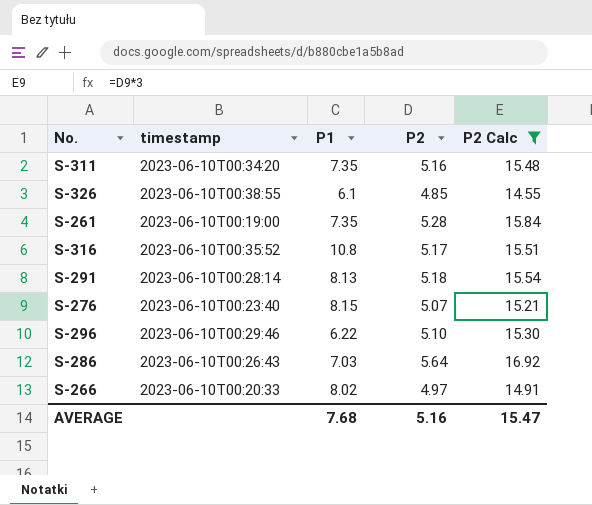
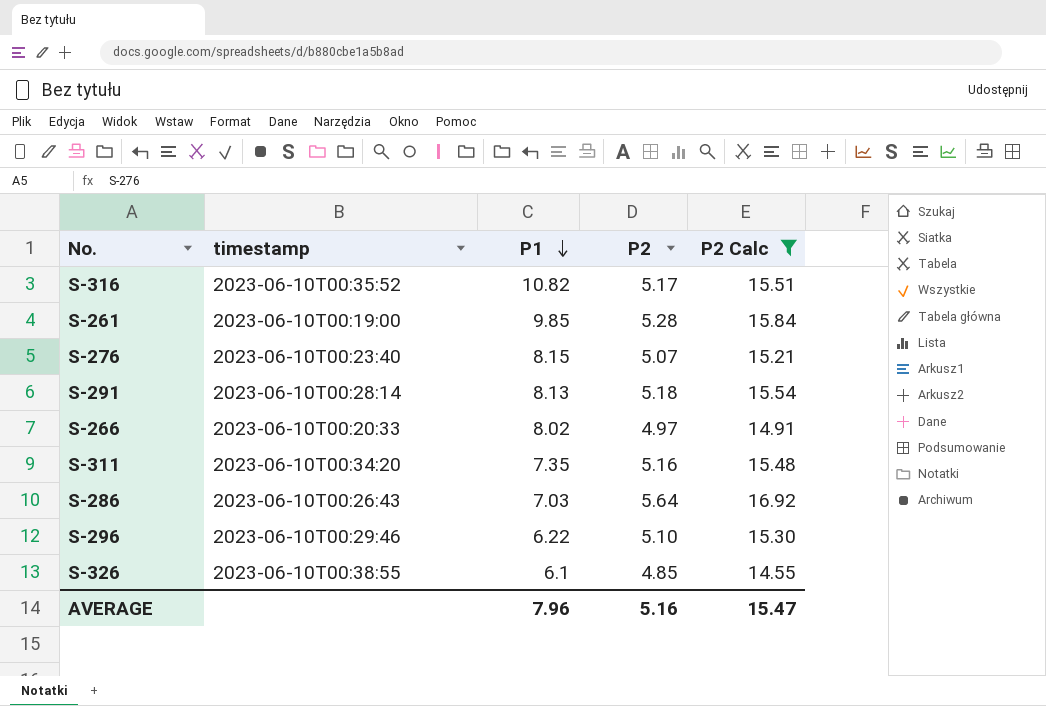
row order: none -> P1 descending
S-316 | P1: 10.8 -> 10.82
S-261 | P1: 7.35 -> 9.85
AVERAGE | P1: 7.68 -> 7.96

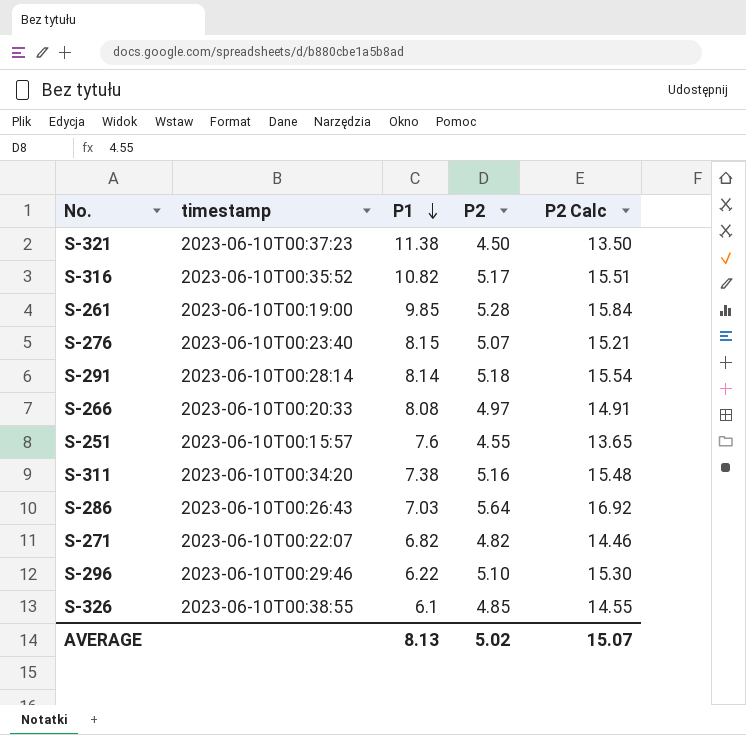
filter: P2 Calc >= 14.55 -> none
S-291 | P1: 8.13 -> 8.14
S-266 | P1: 8.02 -> 8.08
S-311 | P1: 7.35 -> 7.38
AVERAGE | P1: 7.96 -> 8.13
AVERAGE | P2: 5.16 -> 5.02
AVERAGE | P2 Calc: 15.47 -> 15.07

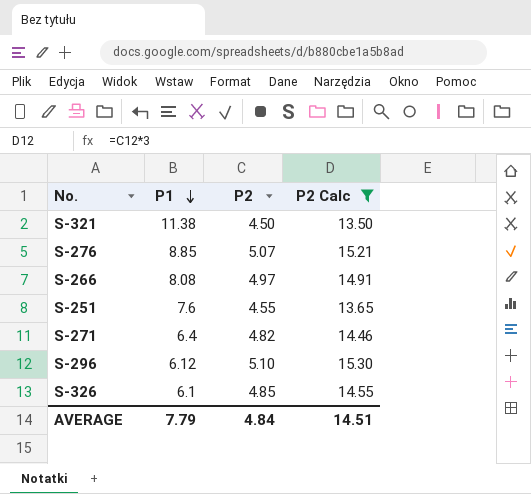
filter: none -> P2 Calc <= 15.30
column timestamp | position: 2 -> none
S-276 | P1: 8.15 -> 8.85
S-271 | P1: 6.82 -> 6.4
S-296 | P1: 6.22 -> 6.12
AVERAGE | P1: 8.13 -> 7.79
AVERAGE | P2: 5.02 -> 4.84
AVERAGE | P2 Calc: 15.07 -> 14.51

